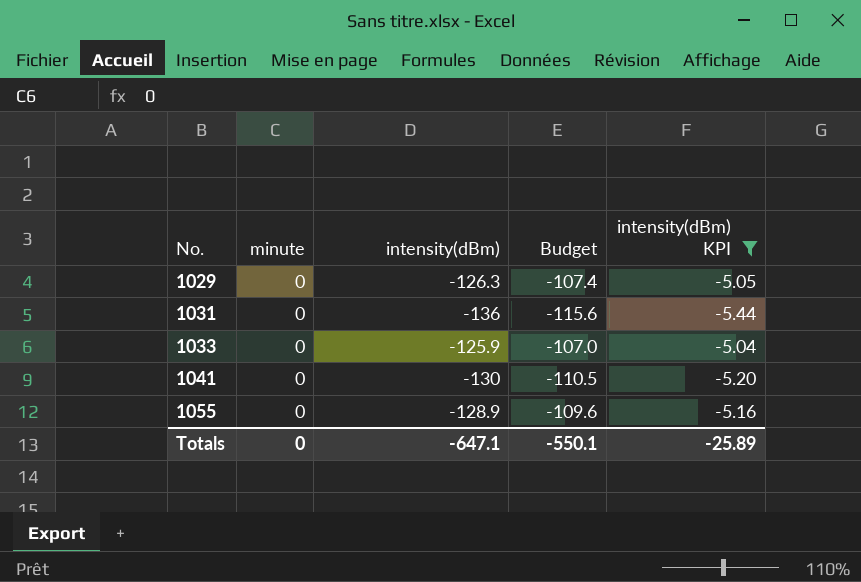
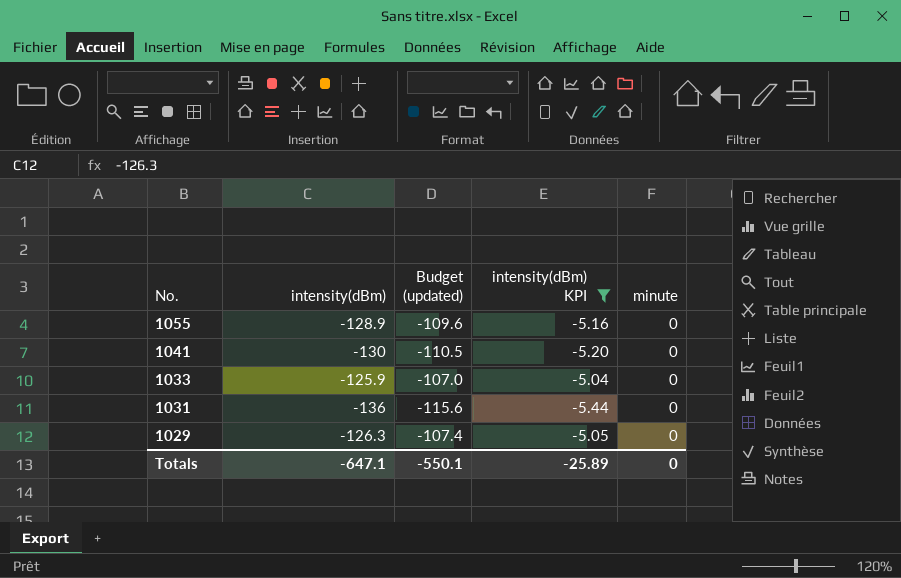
row order: No. ascending -> No. descending
column name: Budget -> Budget (updated)
column minute | position: 2 -> 5

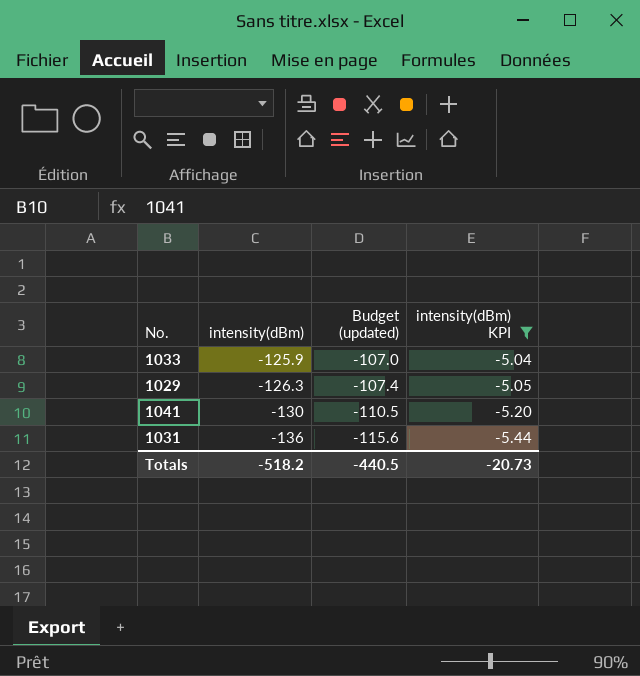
row order: No. descending -> intensity(dBm) descending
column minute | position: 5 -> none
row 1055: -128.9 | -109.6 | -5.16 | 0 -> none
Totals | intensity(dBm): -647.1 -> -518.2
Totals | Budget (updated): -550.1 -> -440.5
Totals | intensity(dBm) KPI: -25.89 -> -20.73

